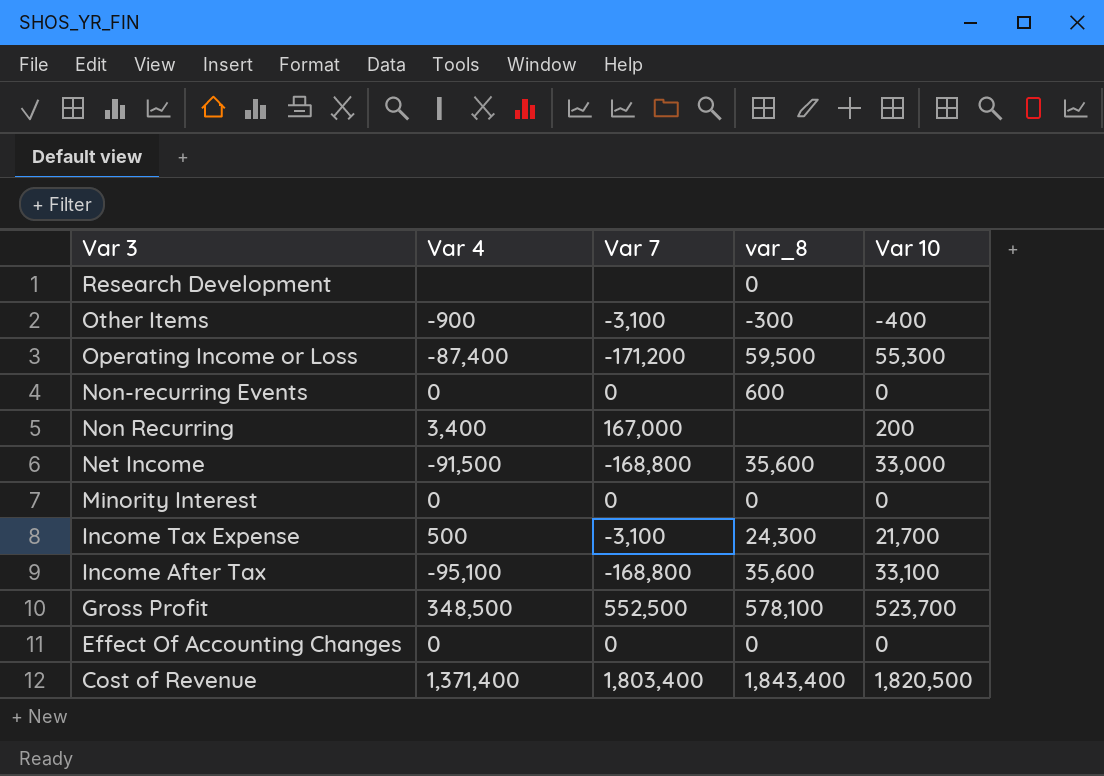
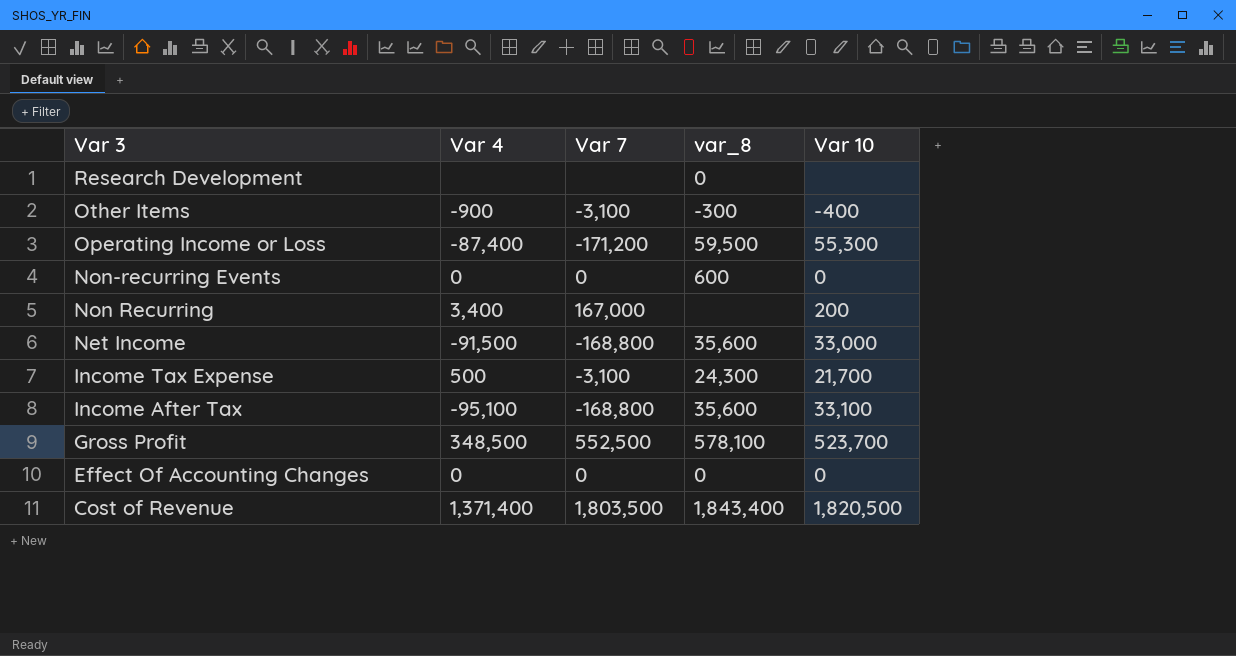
row Minority Interest: 0 | 0 | 0 | 0 -> none
Cost of Revenue | Var 7: 1,803,400 -> 1,803,500

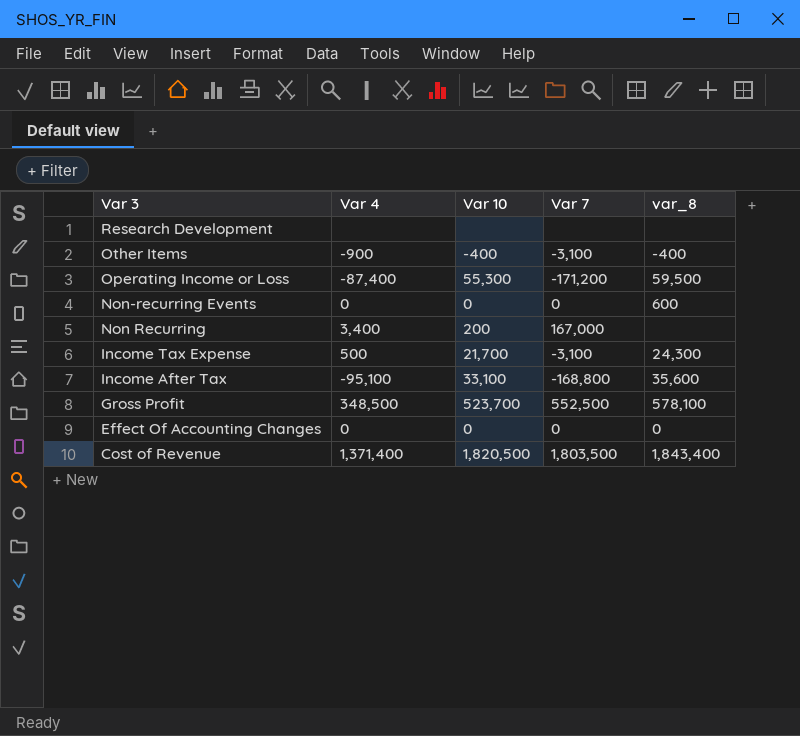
column Var 10 | position: 5 -> 3
row Net Income: -91,500 | -168,800 | 35,600 | 33,000 -> none
Research Development | var_8: 0 -> none
Other Items | var_8: -300 -> -400

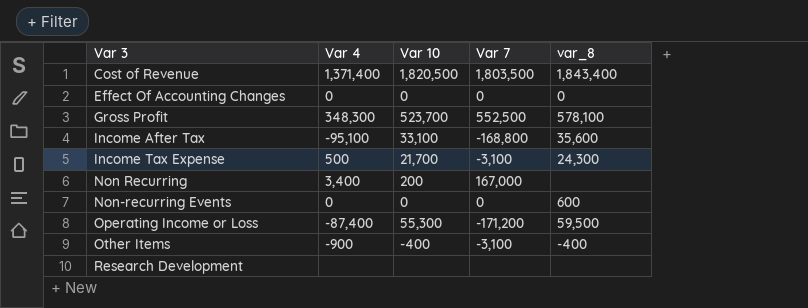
row order: Var 3 descending -> Var 3 ascending
Gross Profit | Var 4: 348,500 -> 348,300

